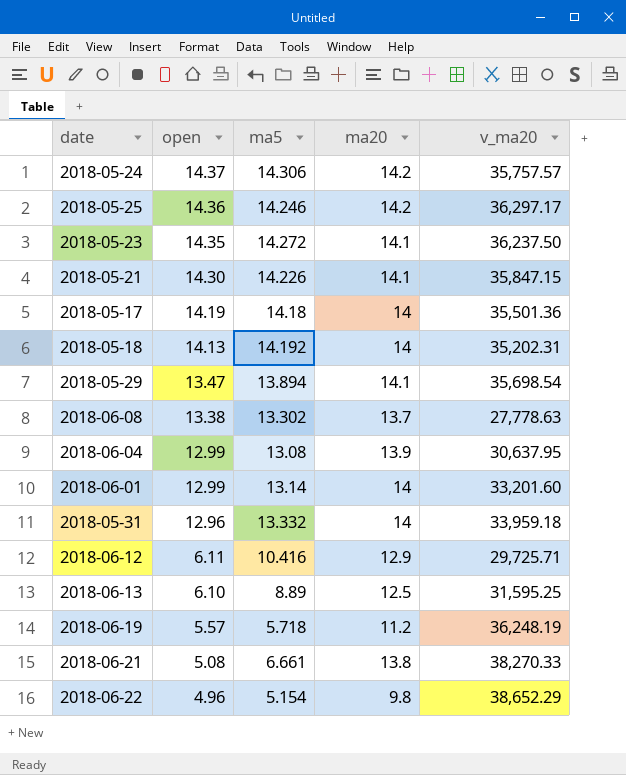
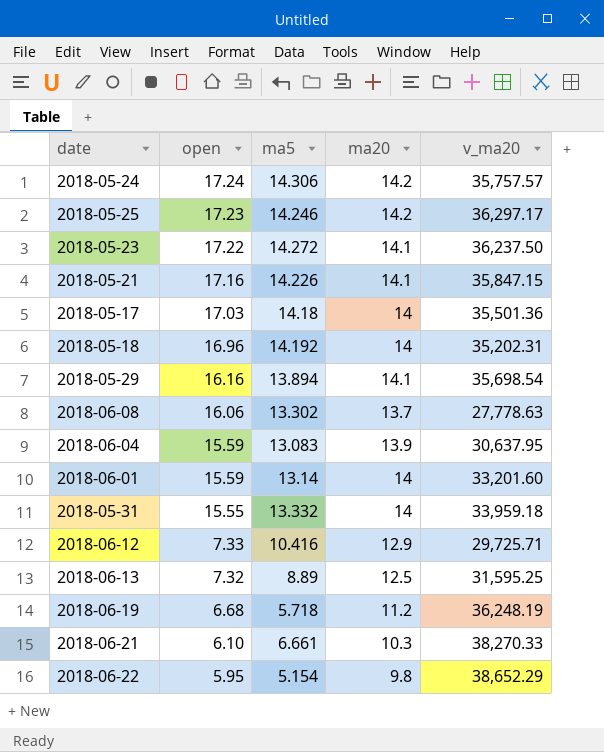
2018-05-24 | open: 14.37 -> 17.24
2018-05-25 | open: 14.36 -> 17.23
2018-05-23 | open: 14.35 -> 17.22
2018-05-21 | open: 14.30 -> 17.16
2018-05-17 | open: 14.19 -> 17.03
2018-05-18 | open: 14.13 -> 16.96
2018-05-29 | open: 13.47 -> 16.16
2018-06-08 | open: 13.38 -> 16.06
2018-06-04 | open: 12.99 -> 15.59
2018-06-04 | ma5: 13.08 -> 13.083
2018-06-01 | open: 12.99 -> 15.59
2018-05-31 | open: 12.96 -> 15.55
2018-06-12 | open: 6.11 -> 7.33
2018-06-13 | open: 6.10 -> 7.32
2018-06-19 | open: 5.57 -> 6.68
2018-06-21 | open: 5.08 -> 6.10
2018-06-21 | ma20: 13.8 -> 10.3
2018-06-22 | open: 4.96 -> 5.95

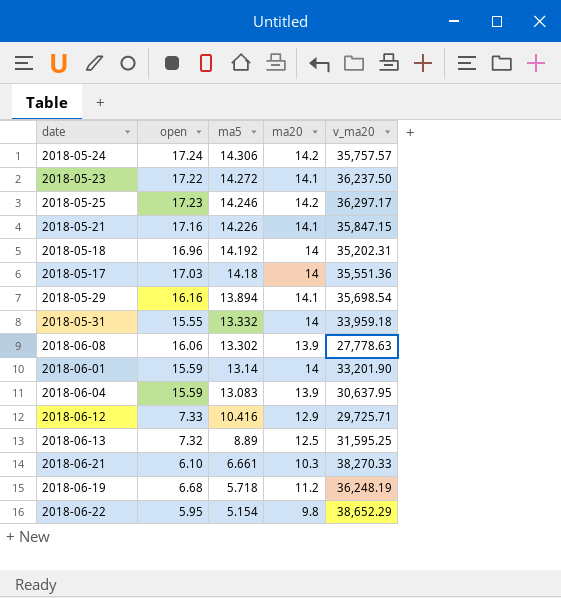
row order: open descending -> ma5 descending
2018-05-17 | v_ma20: 35,501.36 -> 35,551.36
2018-06-08 | ma20: 13.7 -> 13.9
2018-06-01 | v_ma20: 33,201.60 -> 33,201.90

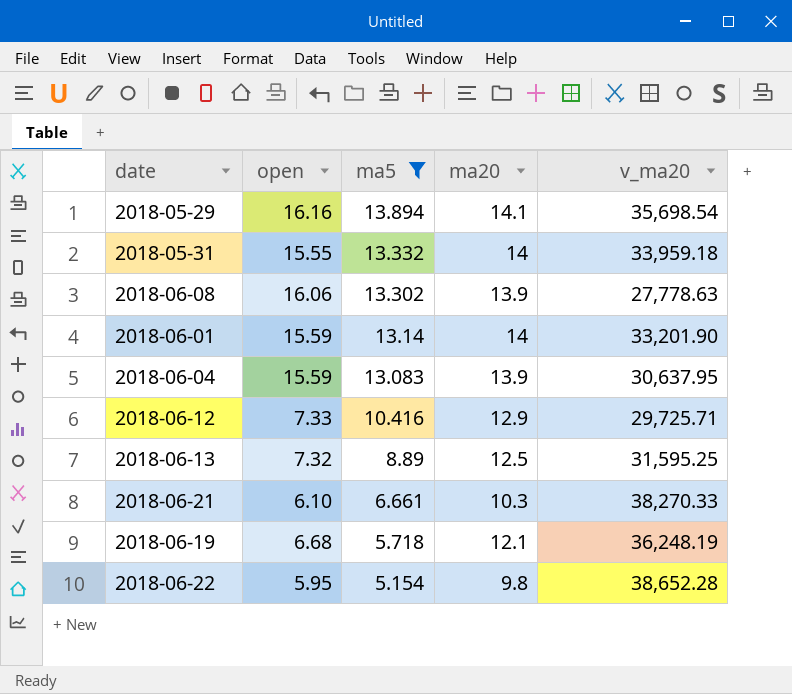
filter: none -> ma5 <= 13.894
2018-06-19 | ma20: 11.2 -> 12.1
2018-06-22 | v_ma20: 38,652.29 -> 38,652.28

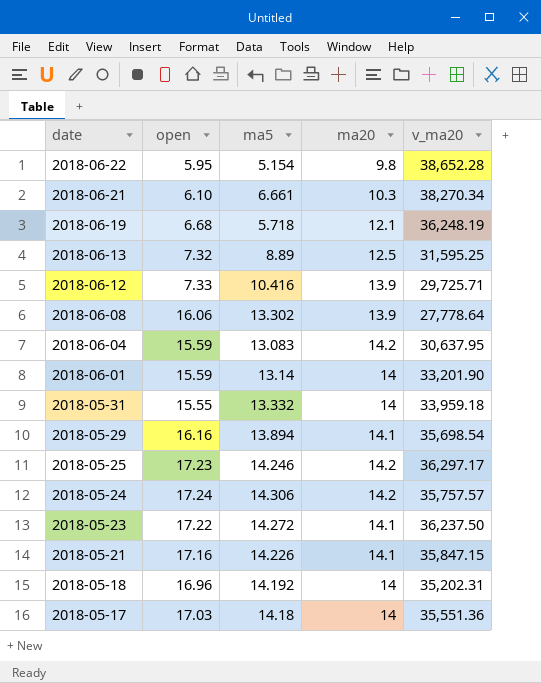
filter: ma5 <= 13.894 -> none
row order: ma5 descending -> date descending
2018-06-21 | v_ma20: 38,270.33 -> 38,270.34
2018-06-12 | ma20: 12.9 -> 13.9
2018-06-08 | v_ma20: 27,778.63 -> 27,778.64
2018-06-04 | ma20: 13.9 -> 14.2

